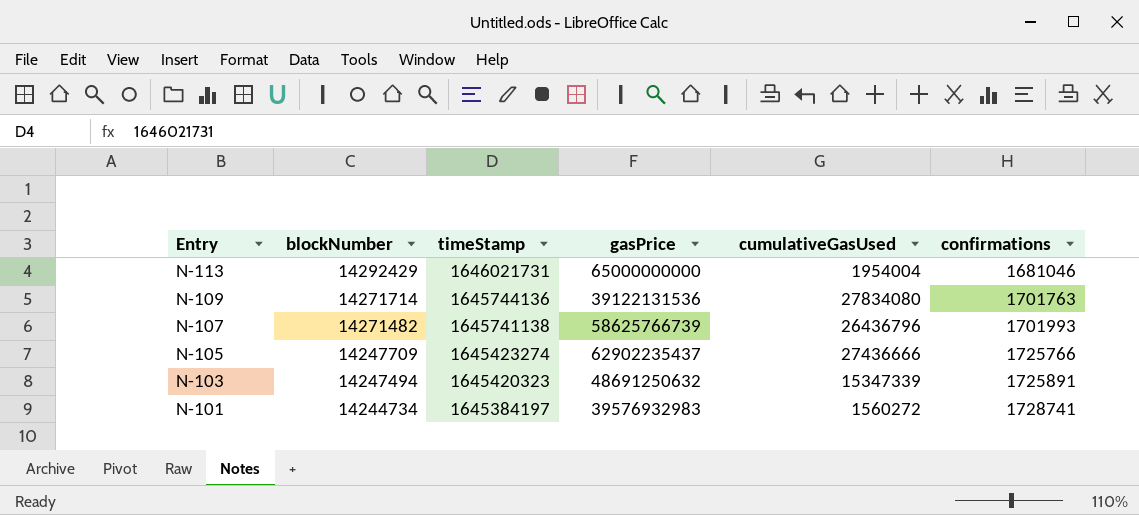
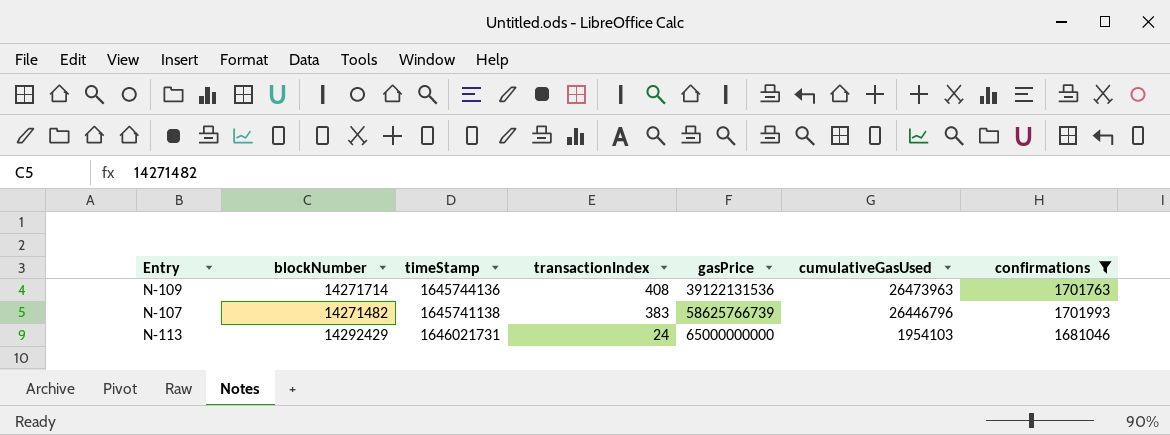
filter: none -> confirmations <= 1701993
row order: Entry descending -> transactionIndex descending
column transactionIndex | position: none -> 4
N-109 | cumulativeGasUsed: 27834080 -> 26473963
N-107 | cumulativeGasUsed: 26436796 -> 26446796
N-113 | cumulativeGasUsed: 1954004 -> 1954103

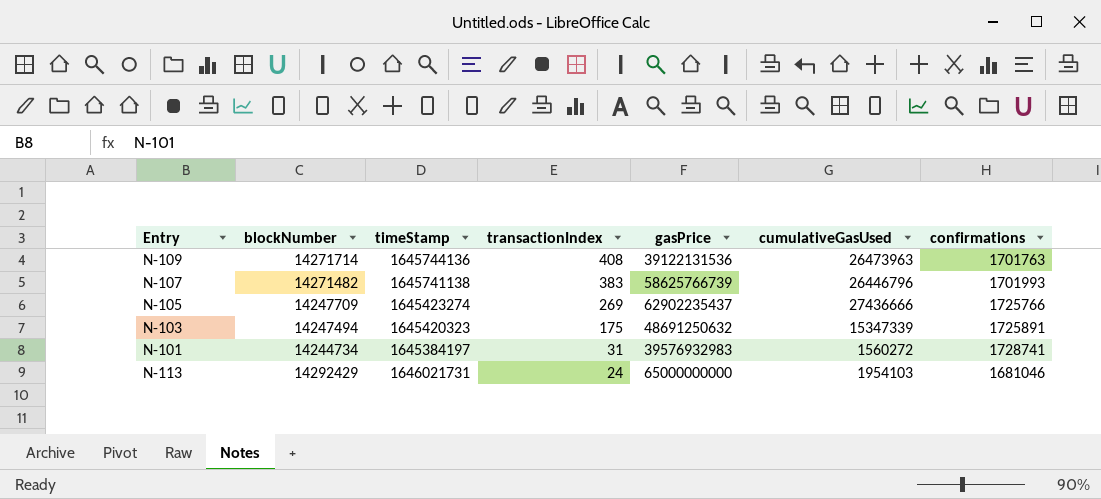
filter: confirmations <= 1701993 -> none

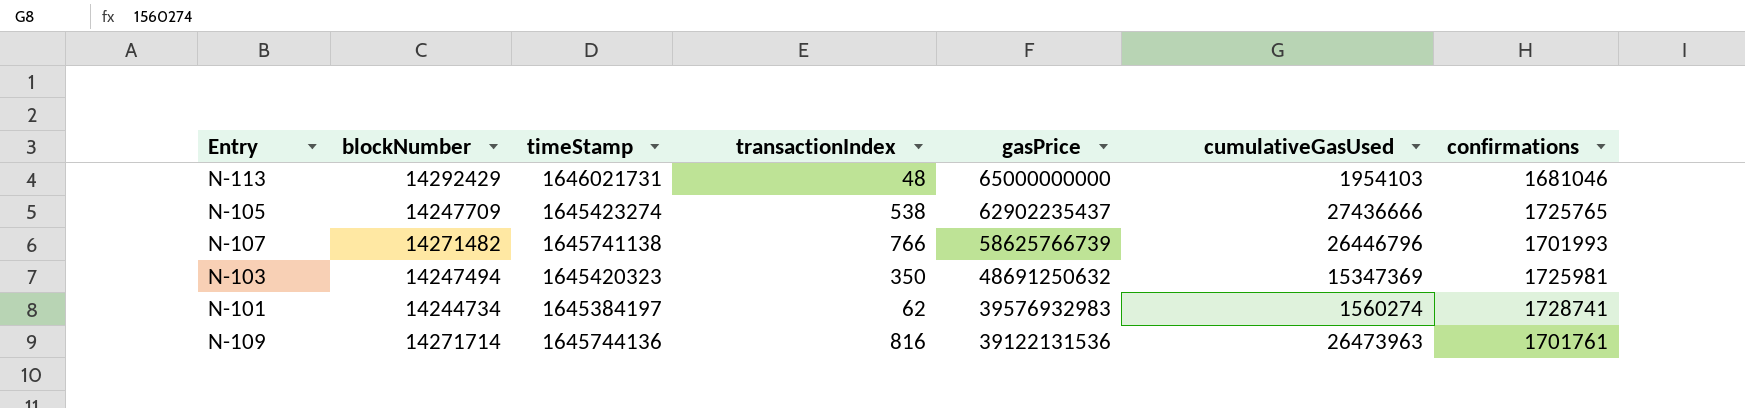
row order: transactionIndex descending -> gasPrice descending
N-113 | transactionIndex: 24 -> 48
N-105 | transactionIndex: 269 -> 538
N-105 | confirmations: 1725766 -> 1725765
N-107 | transactionIndex: 383 -> 766
N-103 | transactionIndex: 175 -> 350
N-103 | cumulativeGasUsed: 15347339 -> 15347369
N-103 | confirmations: 1725891 -> 1725981
N-101 | transactionIndex: 31 -> 62
N-101 | cumulativeGasUsed: 1560272 -> 1560274
N-109 | transactionIndex: 408 -> 816
N-109 | confirmations: 1701763 -> 1701761

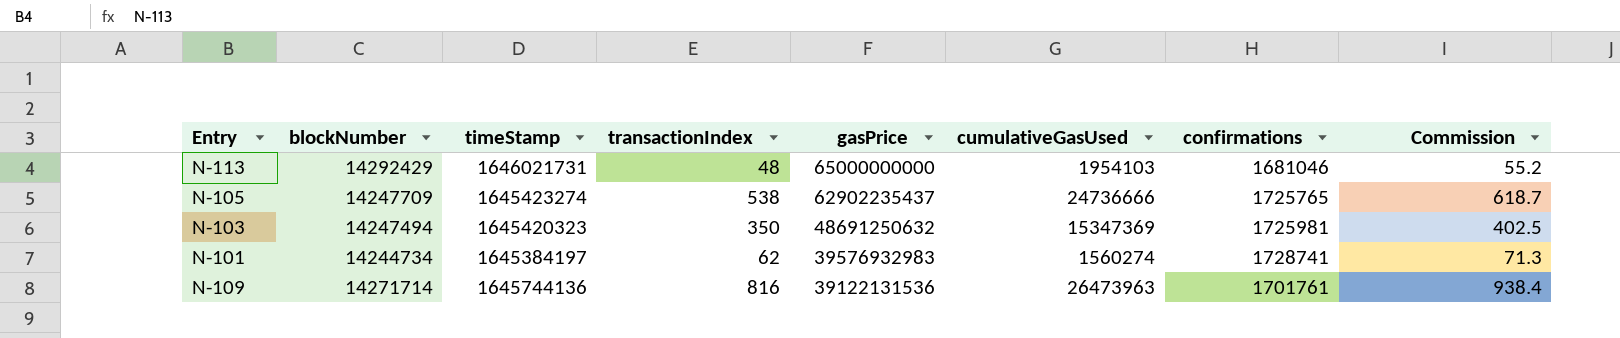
column Commission | formula: none -> [transactionIndex] * 1.15
row N-107: 14271482 | 1645741138 | 766 | 58625766739 | 26446796 | 1701993 -> none
N-105 | cumulativeGasUsed: 27436666 -> 24736666

